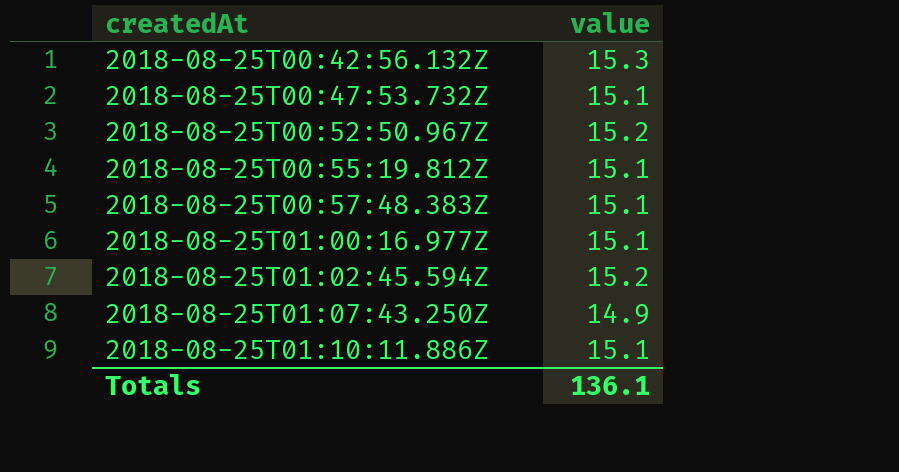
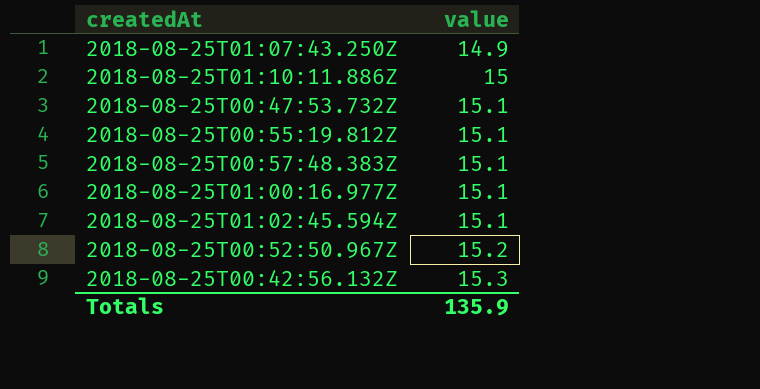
row order: createdAt ascending -> value ascending
2018-08-25T01:10:11.886Z | value: 15.1 -> 15
2018-08-25T01:02:45.594Z | value: 15.2 -> 15.1
Totals | value: 136.1 -> 135.9

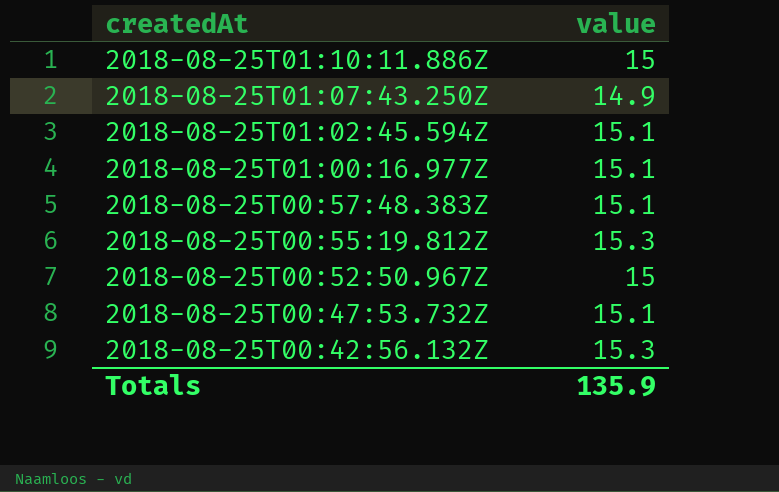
row order: value ascending -> createdAt descending
2018-08-25T00:55:19.812Z | value: 15.1 -> 15.3
2018-08-25T00:52:50.967Z | value: 15.2 -> 15

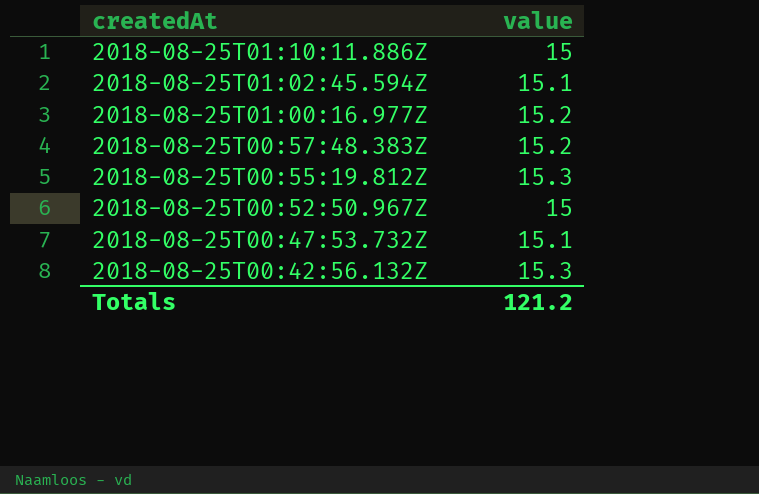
row 2018-08-25T01:07:43.250Z: 14.9 -> none
2018-08-25T01:00:16.977Z | value: 15.1 -> 15.2
2018-08-25T00:57:48.383Z | value: 15.1 -> 15.2
Totals | value: 135.9 -> 121.2

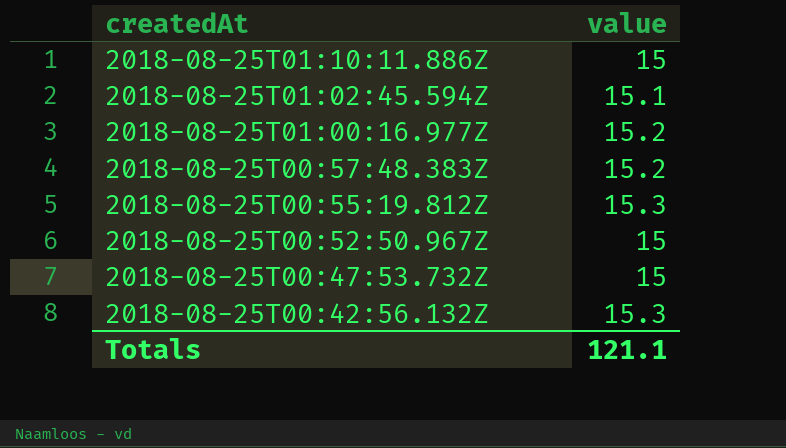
2018-08-25T00:47:53.732Z | value: 15.1 -> 15
Totals | value: 121.2 -> 121.1

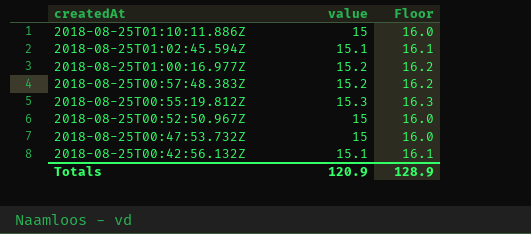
column Floor | formula: none -> [value] + 1
2018-08-25T00:42:56.132Z | value: 15.3 -> 15.1
Totals | value: 121.1 -> 120.9

